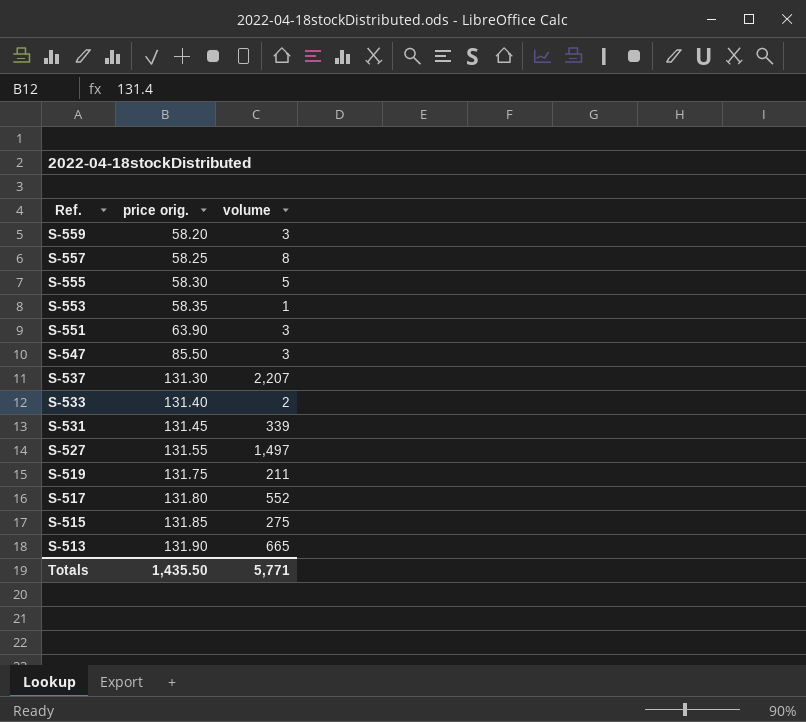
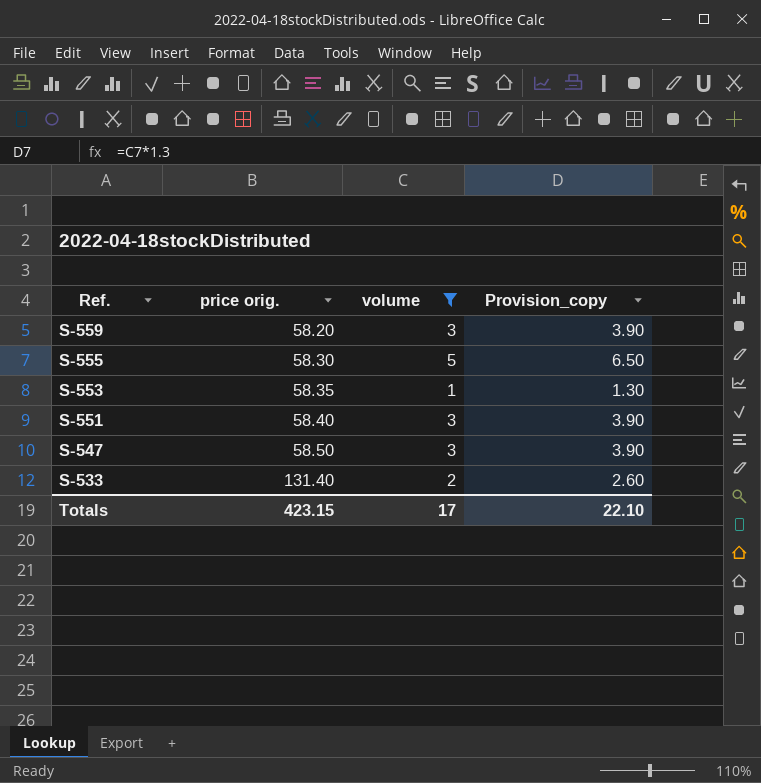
filter: none -> volume <= 5
column Provision_copy | formula: none -> [volume] * 1.3
S-551 | price orig.: 63.90 -> 58.40
S-547 | price orig.: 85.50 -> 58.50
Totals | price orig.: 1,435.50 -> 423.15
Totals | volume: 5,771 -> 17

